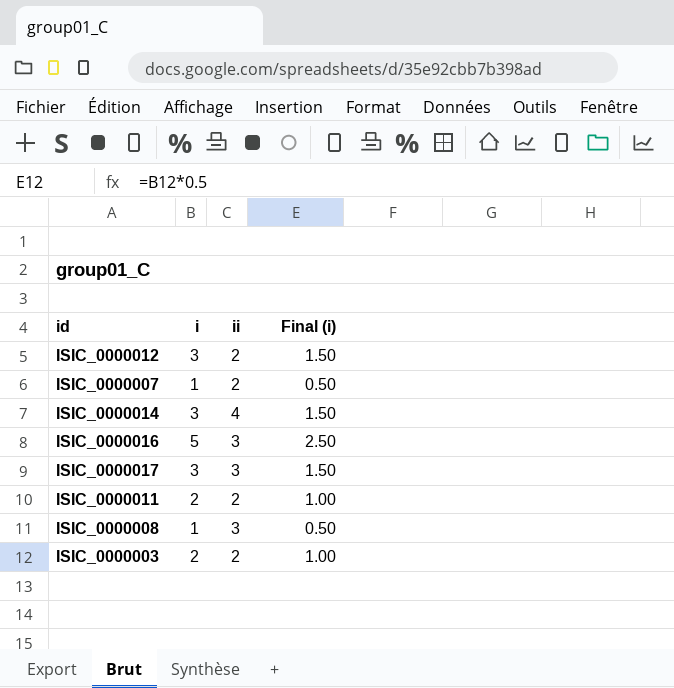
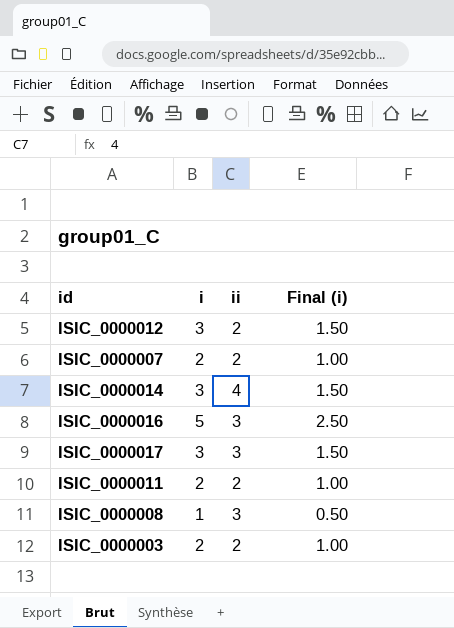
ISIC_0000007 | i: 1 -> 2
ISIC_0000007 | Final (i): 0.50 -> 1.00

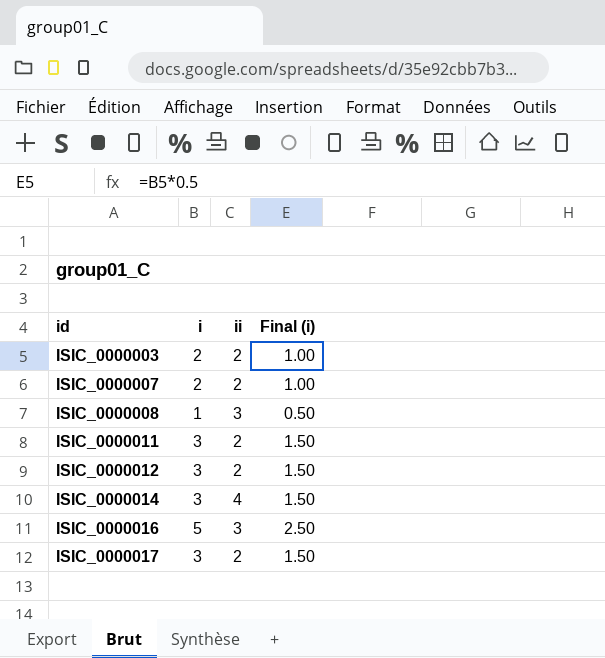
row order: none -> id ascending
ISIC_0000011 | i: 2 -> 3
ISIC_0000011 | Final (i): 1.00 -> 1.50
ISIC_0000017 | ii: 3 -> 2

